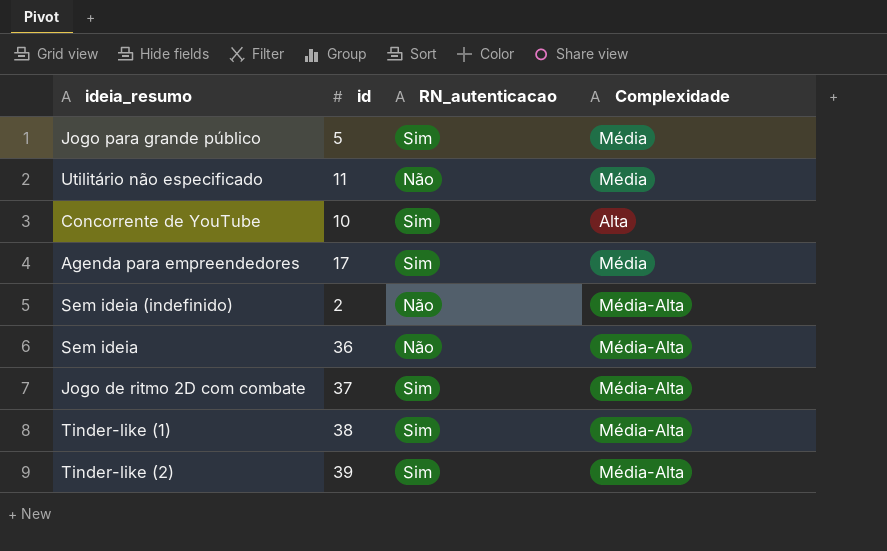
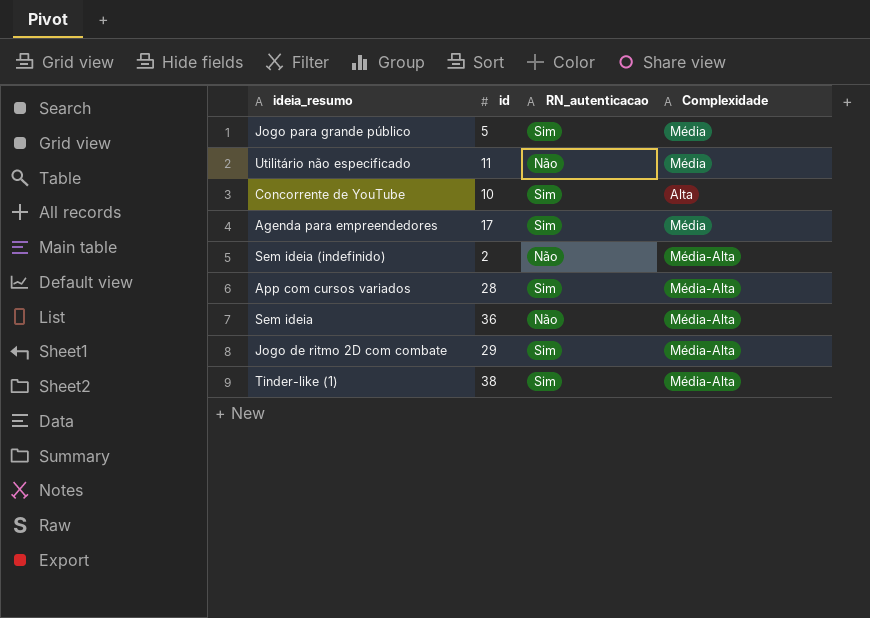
row Tinder-like (2): 39 | Sim | Média-Alta -> none
row App com cursos variados: none -> 28 | Sim | Média-Alta
Jogo de ritmo 2D com combate | id: 37 -> 29

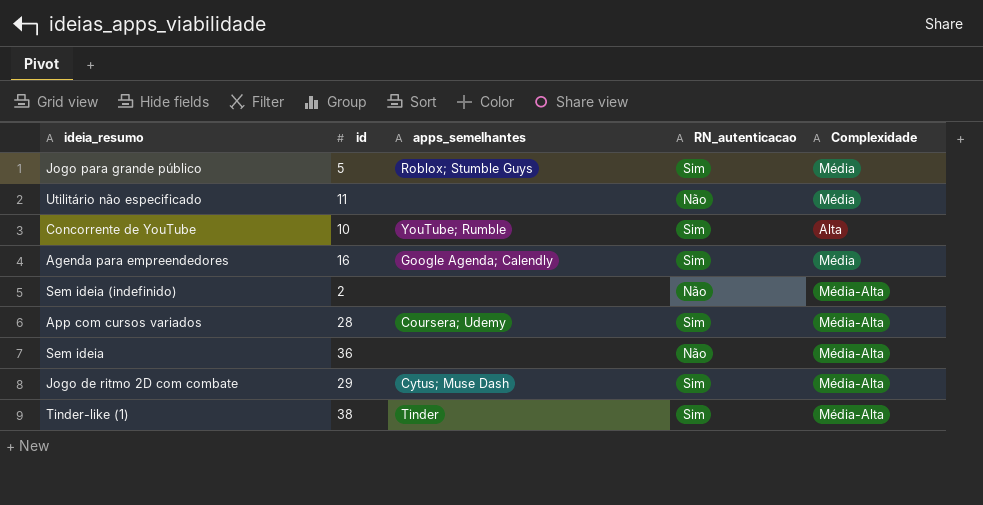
column apps_semelhantes | position: none -> 3
Agenda para empreendedores | id: 17 -> 16

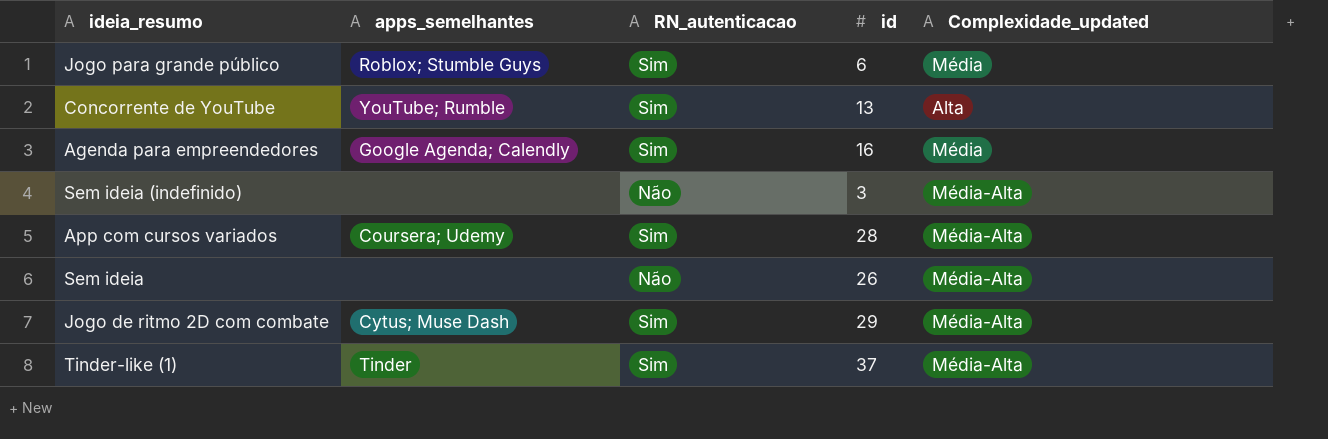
column id | position: 2 -> 4
column name: Complexidade -> Complexidade_updated
row Utilitário não especificado: 11 | none | Não | Média -> none
Jogo para grande público | id: 5 -> 6
Concorrente de YouTube | id: 10 -> 13
Sem ideia (indefinido) | id: 2 -> 3
Sem ideia | id: 36 -> 26
Tinder-like (1) | id: 38 -> 37

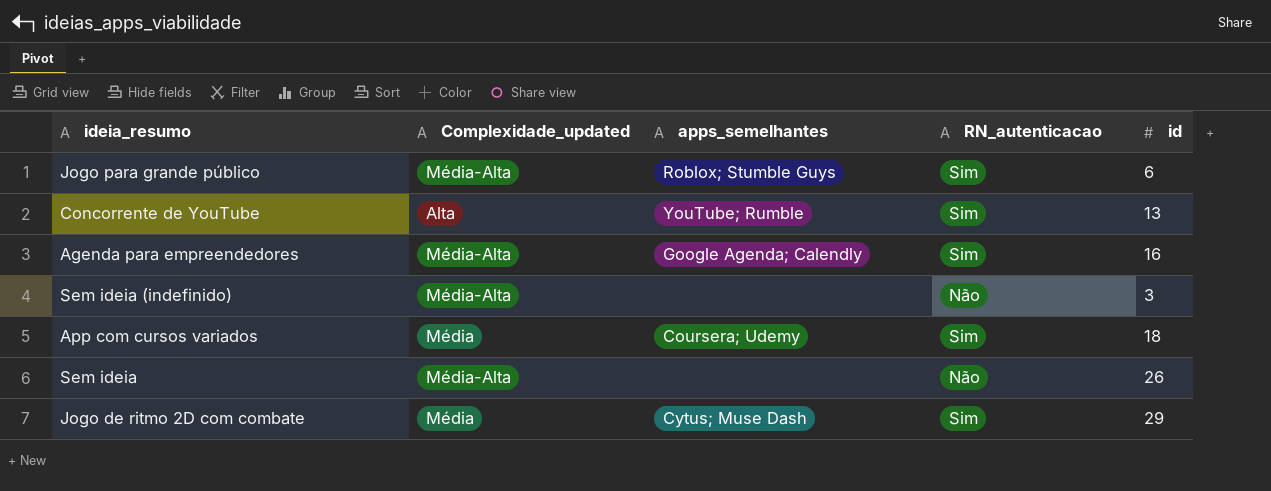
column Complexidade_updated | position: 5 -> 2
row Tinder-like (1): Tinder | Sim | 37 | Média-Alta -> none
Jogo para grande público | Complexidade_updated: Média -> Média-Alta
Agenda para empreendedores | Complexidade_updated: Média -> Média-Alta
App com cursos variados | Complexidade_updated: Média-Alta -> Média
App com cursos variados | id: 28 -> 18
Jogo de ritmo 2D com combate | Complexidade_updated: Média-Alta -> Média

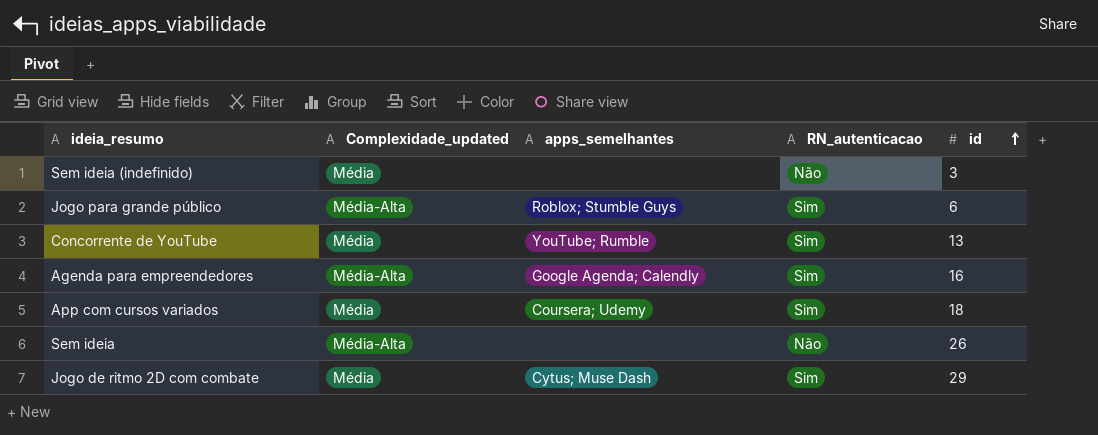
row order: none -> id ascending
Sem ideia (indefinido) | Complexidade_updated: Média-Alta -> Média
Concorrente de YouTube | Complexidade_updated: Alta -> Média

